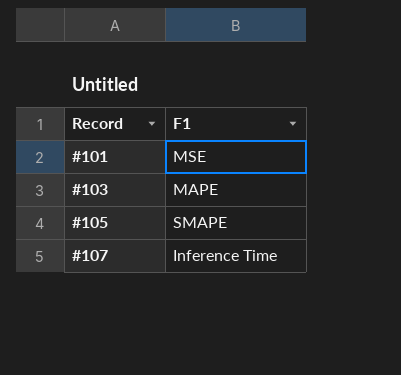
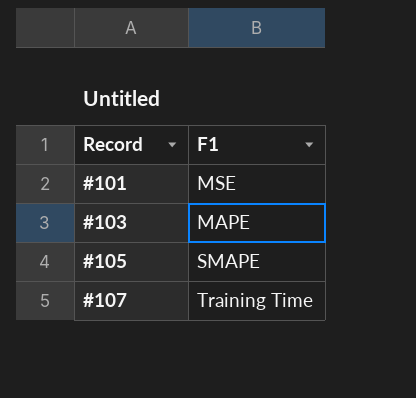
#107 | F1: Inference Time -> Training Time

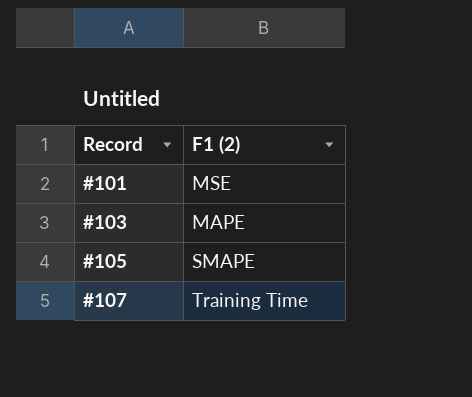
column name: F1 -> F1 (2)

